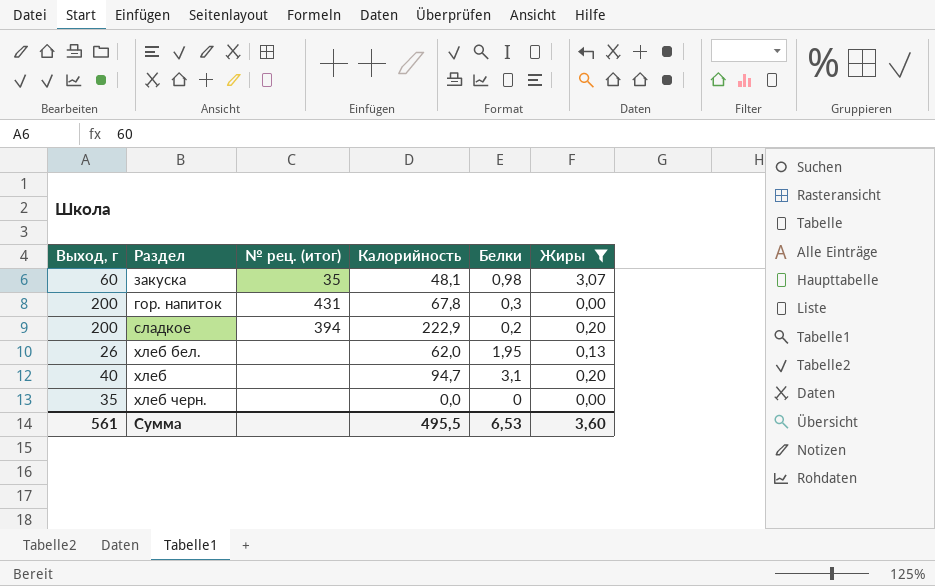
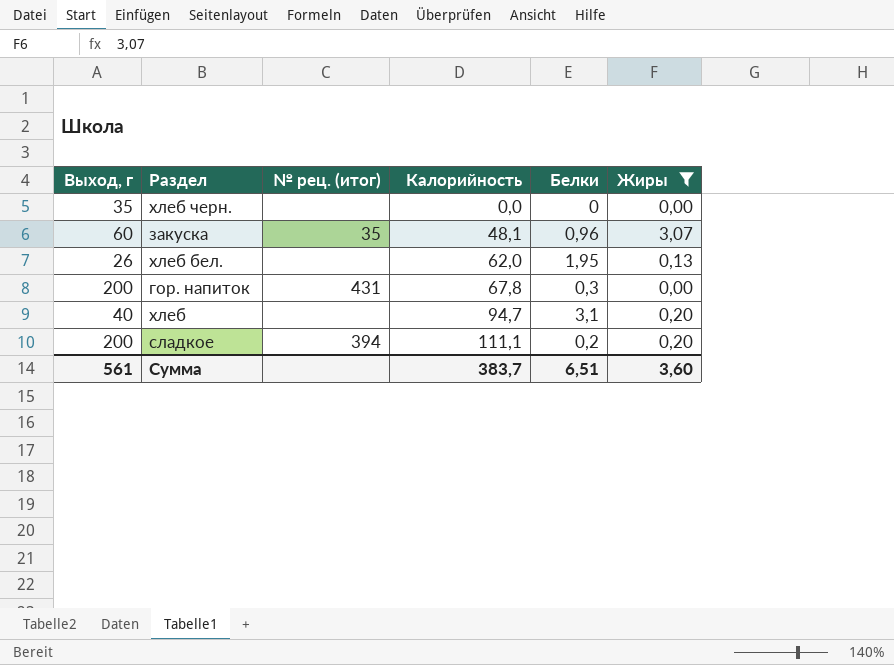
row order: none -> Калорийность ascending
закуска | Белки: 0,98 -> 0,96
сладкое | Калорийность: 222,9 -> 111,1
Сумма | Калорийность: 495,5 -> 383,7
Сумма | Белки: 6,53 -> 6,51

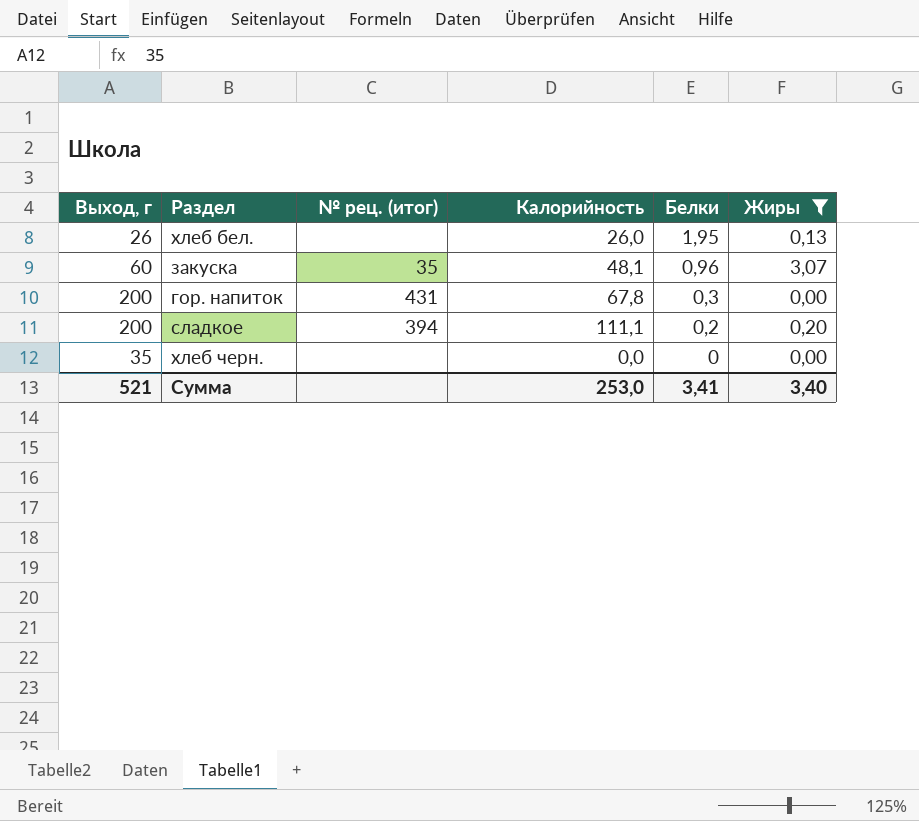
row order: Калорийность ascending -> Белки descending
row хлеб: 40 | none | 94,7 | 3,1 | 0,20 -> none
хлеб бел. | Калорийность: 62,0 -> 26,0
Сумма | Выход, г: 561 -> 521
Сумма | Калорийность: 383,7 -> 253,0
Сумма | Белки: 6,51 -> 3,41
Сумма | Жиры: 3,60 -> 3,40

